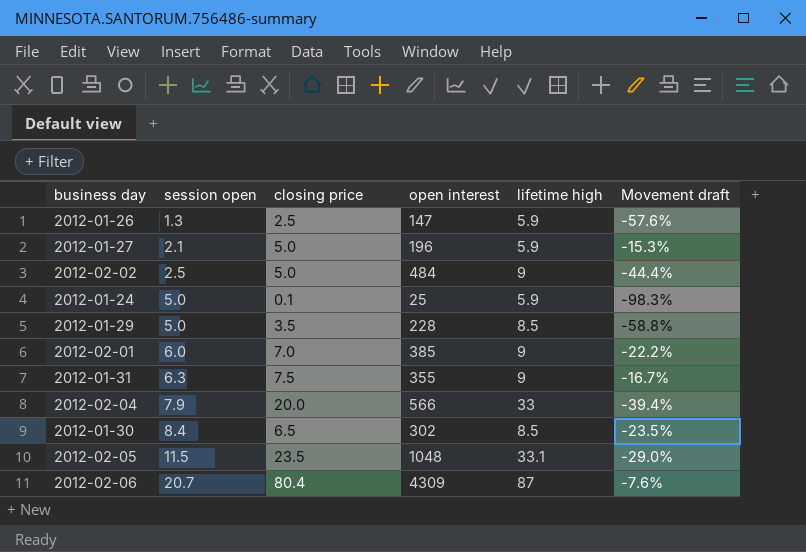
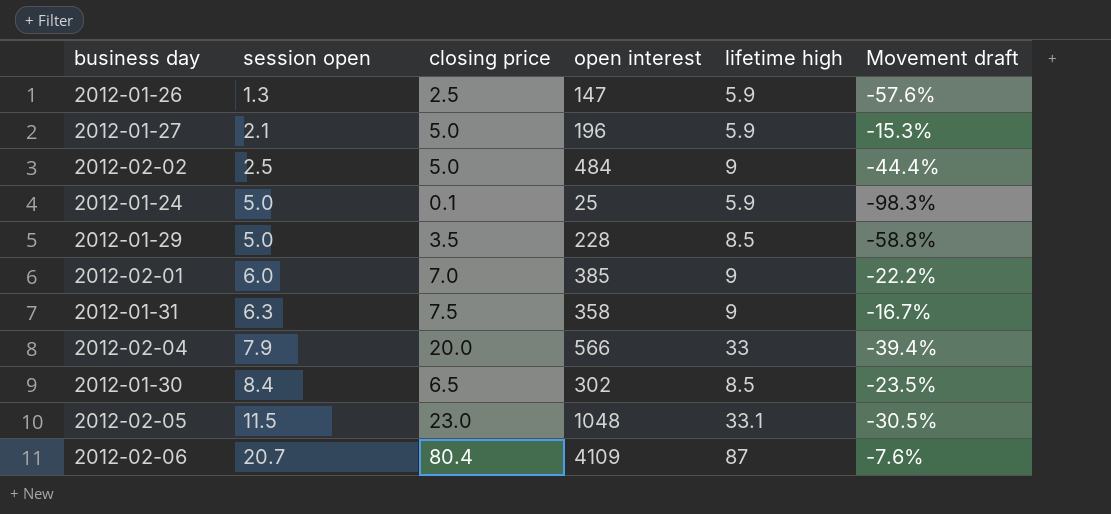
2012-01-31 | open interest: 355 -> 358
2012-02-05 | closing price: 23.5 -> 23.0
2012-02-05 | Movement draft: -29.0% -> -30.5%
2012-02-06 | open interest: 4309 -> 4109

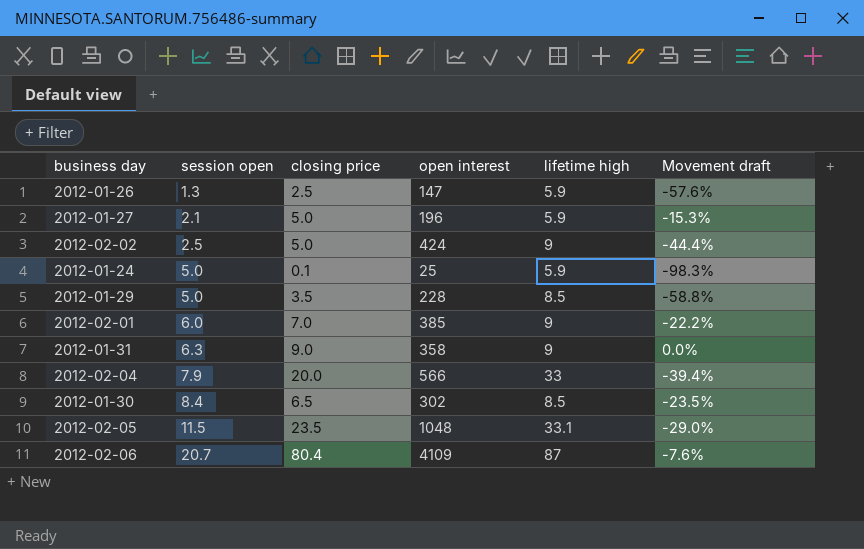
2012-02-02 | open interest: 484 -> 424
2012-01-31 | closing price: 7.5 -> 9.0
2012-01-31 | Movement draft: -16.7% -> 0.0%
2012-02-05 | closing price: 23.0 -> 23.5
2012-02-05 | Movement draft: -30.5% -> -29.0%

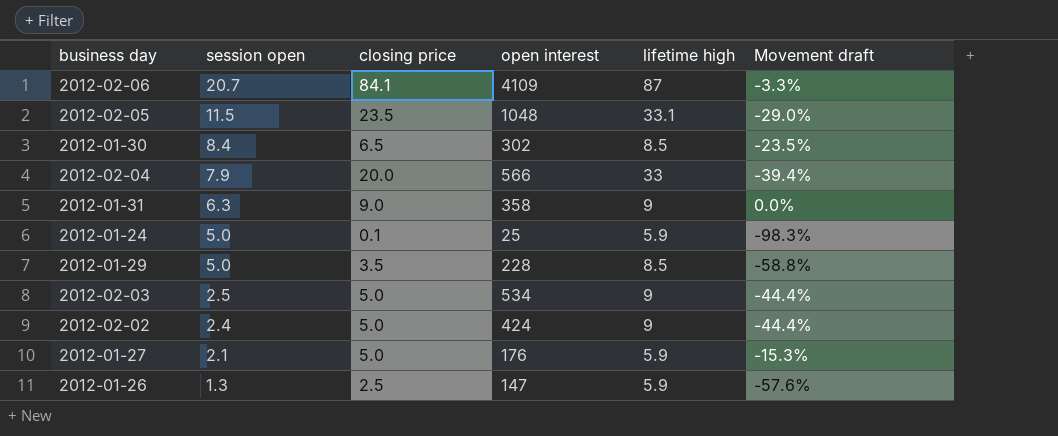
row order: session open ascending -> session open descending
row 2012-02-01: 6.0 | 7.0 | 385 | 9 | -22.2% -> none
2012-02-06 | closing price: 80.4 -> 84.1
2012-02-06 | Movement draft: -7.6% -> -3.3%
row 2012-02-03: none -> 2.5 | 5.0 | 534 | 9 | -44.4%
2012-02-02 | session open: 2.5 -> 2.4
2012-01-27 | open interest: 196 -> 176

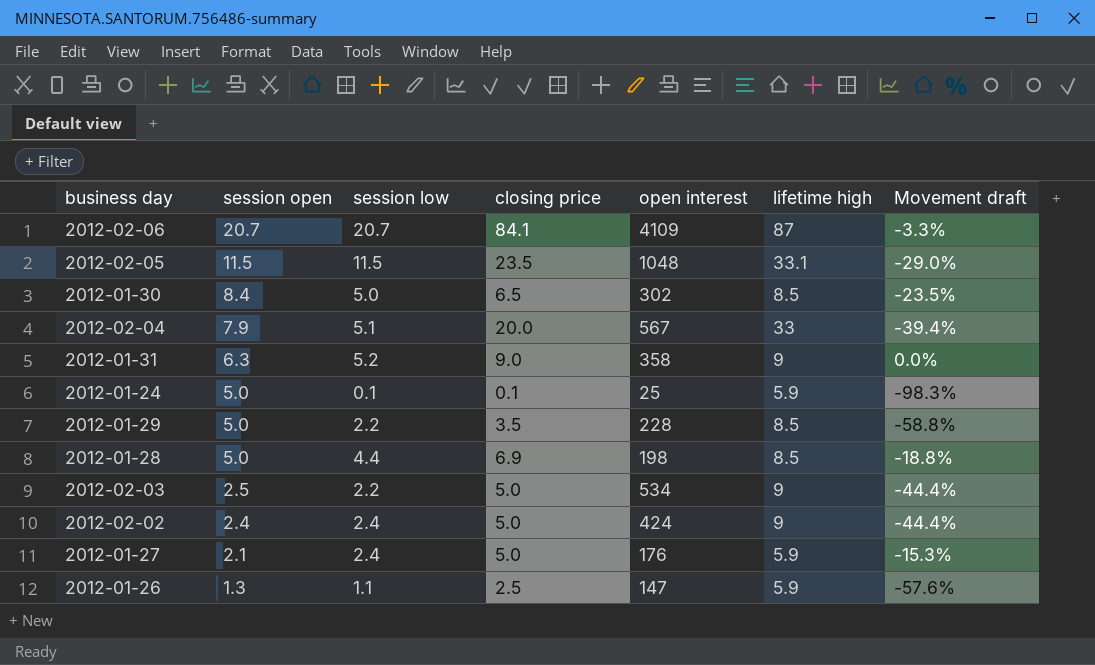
column session low | position: none -> 3
2012-02-04 | open interest: 566 -> 567
row 2012-01-28: none -> 5.0 | 4.4 | 6.9 | 198 | 8.5 | -18.8%

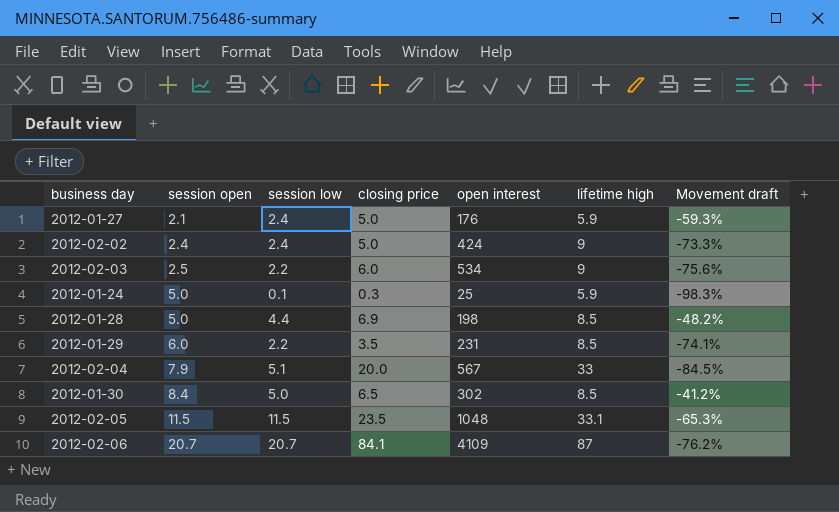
row order: session open descending -> session open ascending
column Movement draft | formula: ([closing price] - [lifetime high]) / [lifetime high] -> ([session low] - [lifetime high]) / [lifetime high]
row 2012-01-31: 6.3 | 5.2 | 9.0 | 358 | 9 | 0.0% -> none
row 2012-01-26: 1.3 | 1.1 | 2.5 | 147 | 5.9 | -57.6% -> none
2012-02-03 | closing price: 5.0 -> 6.0
2012-01-24 | closing price: 0.1 -> 0.3
2012-01-29 | session open: 5.0 -> 6.0
2012-01-29 | open interest: 228 -> 231

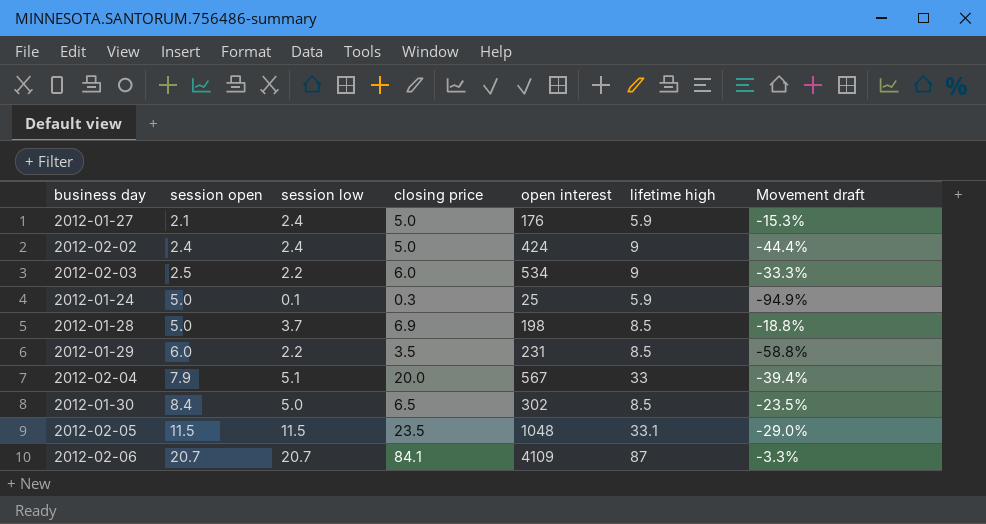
column Movement draft | formula: ([session low] - [lifetime high]) / [lifetime high] -> ([closing price] - [lifetime high]) / [lifetime high]
2012-01-28 | session low: 4.4 -> 3.7

